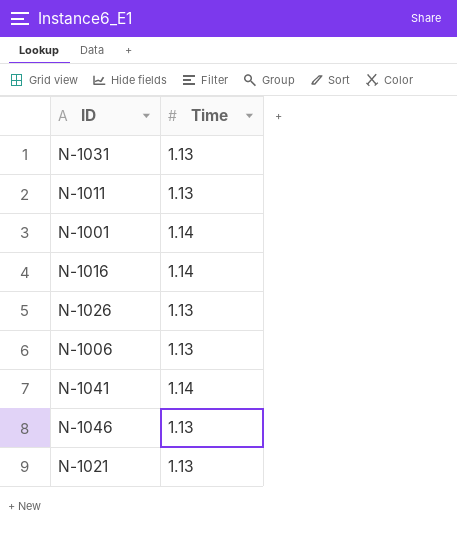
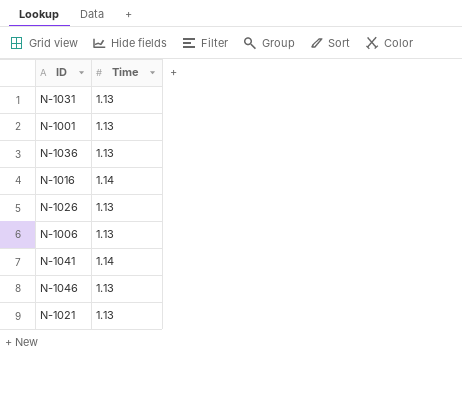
row N-1011: 1.13 -> none
N-1001 | Time: 1.14 -> 1.13
row N-1036: none -> 1.13

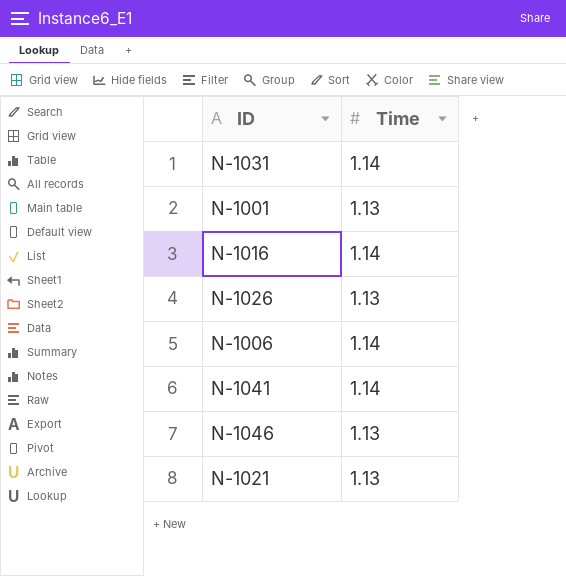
row N-1036: 1.13 -> none
N-1031 | Time: 1.13 -> 1.14
N-1006 | Time: 1.13 -> 1.14

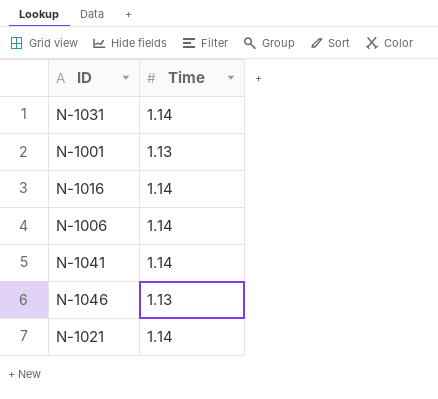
row N-1026: 1.13 -> none
N-1021 | Time: 1.13 -> 1.14

